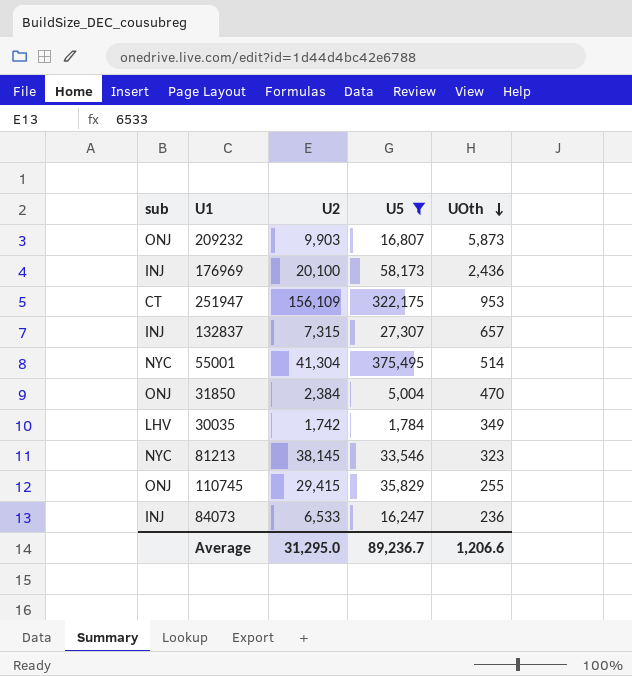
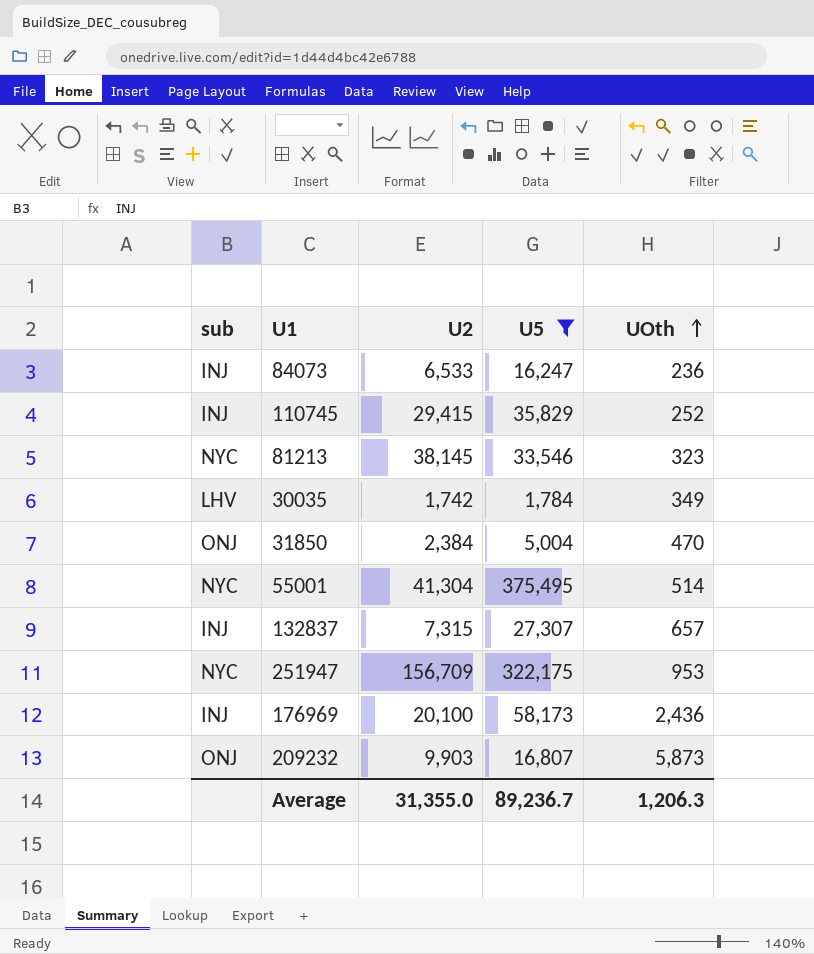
row order: UOth descending -> UOth ascending
110745 | sub: ONJ -> INJ
110745 | UOth: 255 -> 252
251947 | sub: CT -> NYC
251947 | U2: 156,109 -> 156,709
Average | U2: 31,295.0 -> 31,355.0
Average | UOth: 1,206.6 -> 1,206.3

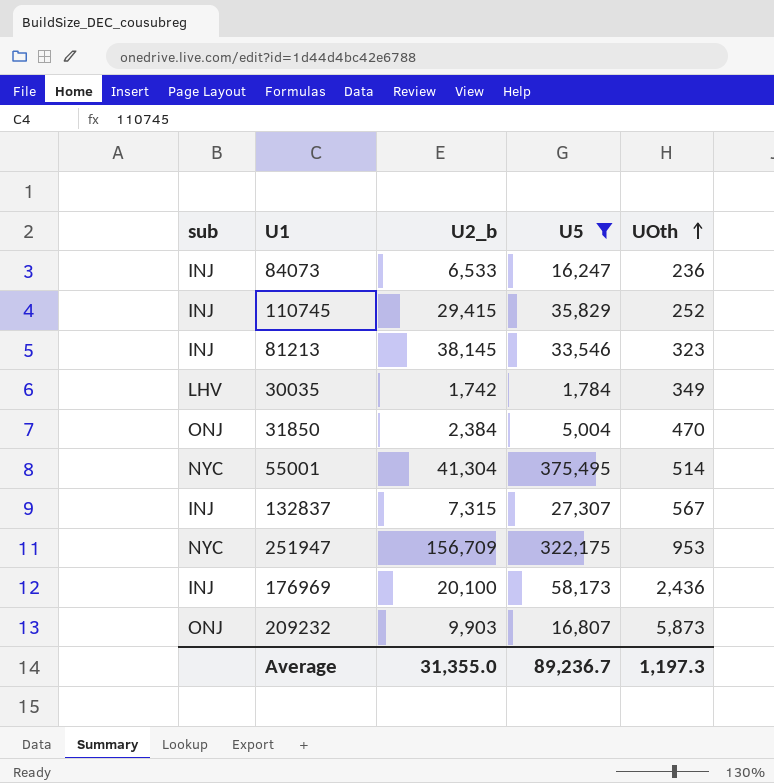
column name: U2 -> U2_b
81213 | sub: NYC -> INJ
132837 | UOth: 657 -> 567
Average | UOth: 1,206.3 -> 1,197.3

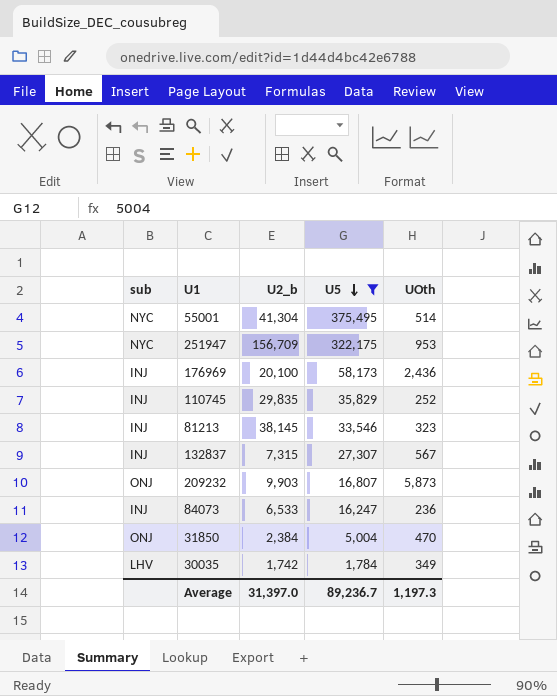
row order: UOth ascending -> U5 descending
110745 | U2_b: 29,415 -> 29,835
Average | U2_b: 31,355.0 -> 31,397.0

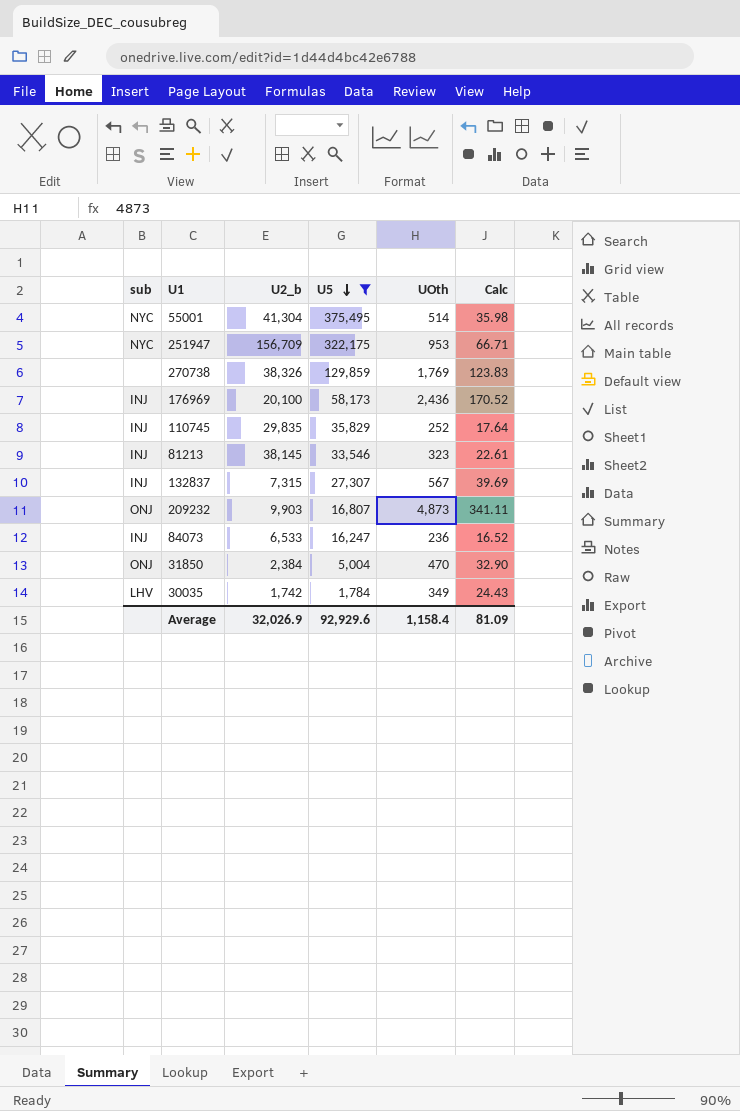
column Calc | formula: none -> [UOth] * 0.07
row 270738: none -> none | 38,326 | 129,859 | 1,769 | 123.83
209232 | UOth: 5,873 -> 4,873
Average | U2_b: 31,397.0 -> 32,026.9
Average | U5: 89,236.7 -> 92,929.6
Average | UOth: 1,197.3 -> 1,158.4

